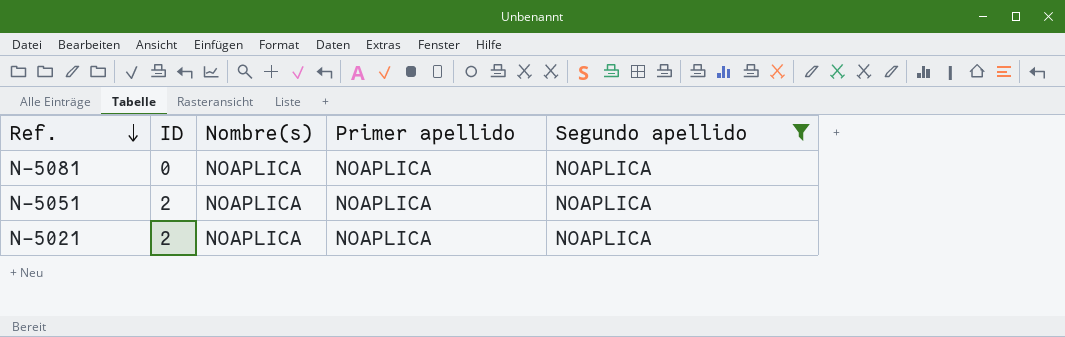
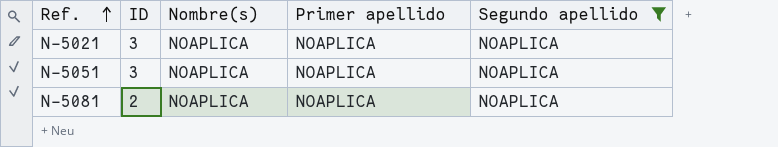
row order: Ref. descending -> Ref. ascending
N-5021 | ID: 2 -> 3
N-5051 | ID: 2 -> 3
N-5081 | ID: 0 -> 2

